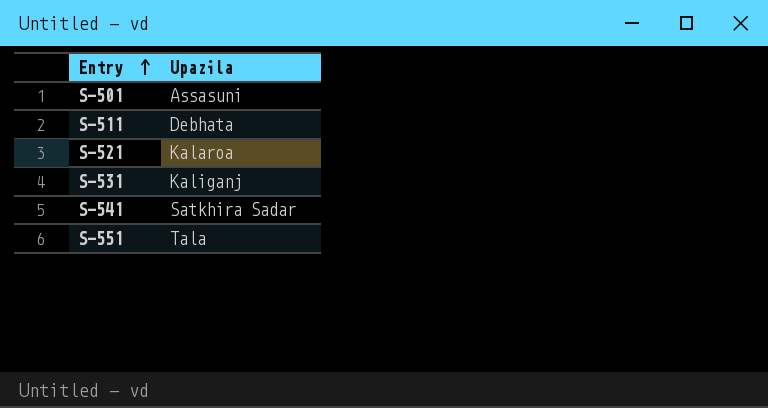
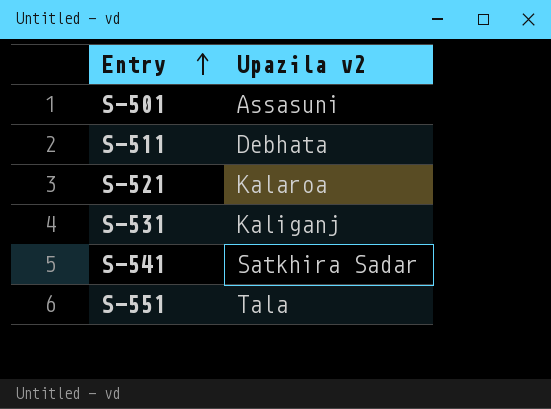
column name: Upazila -> Upazila v2

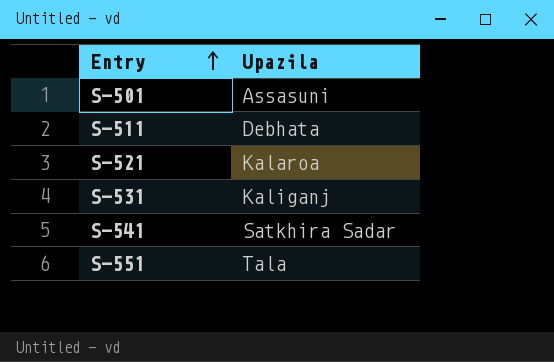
column name: Upazila v2 -> Upazila

